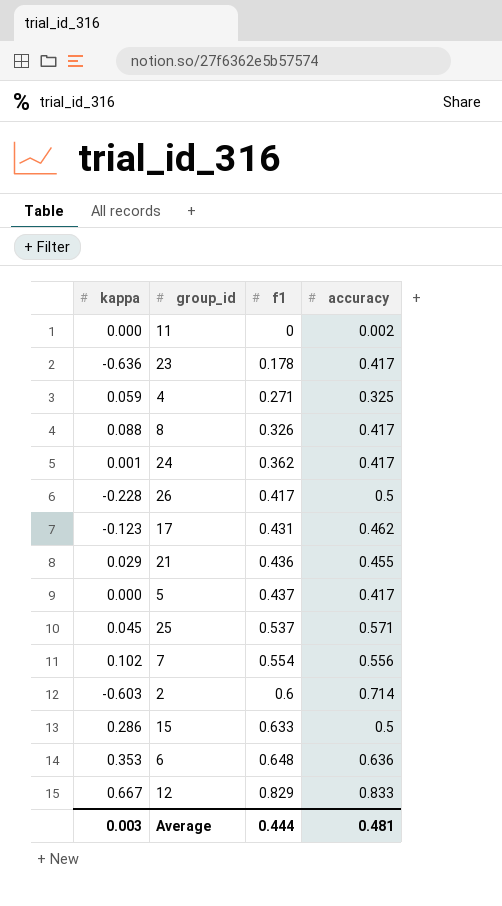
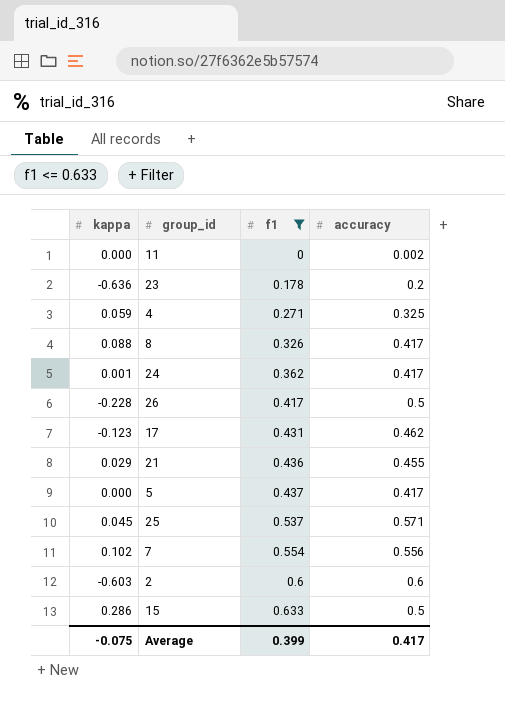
filter: none -> f1 <= 0.633
23 | accuracy: 0.417 -> 0.2
2 | accuracy: 0.714 -> 0.6
Average | kappa: 0.003 -> -0.075
Average | f1: 0.444 -> 0.399
Average | accuracy: 0.481 -> 0.417

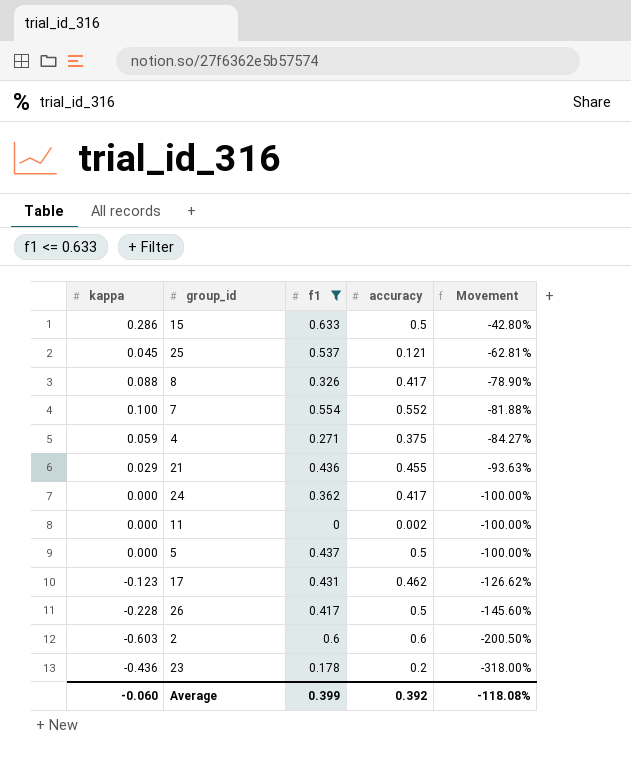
row order: f1 ascending -> Movement descending
column Movement | formula: none -> ([kappa] - [accuracy]) / [accuracy]
25 | accuracy: 0.571 -> 0.121
7 | kappa: 0.102 -> 0.100
7 | accuracy: 0.556 -> 0.552
4 | accuracy: 0.325 -> 0.375
24 | kappa: 0.001 -> 0.000
5 | accuracy: 0.417 -> 0.5
23 | kappa: -0.636 -> -0.436
Average | kappa: -0.075 -> -0.060
Average | accuracy: 0.417 -> 0.392

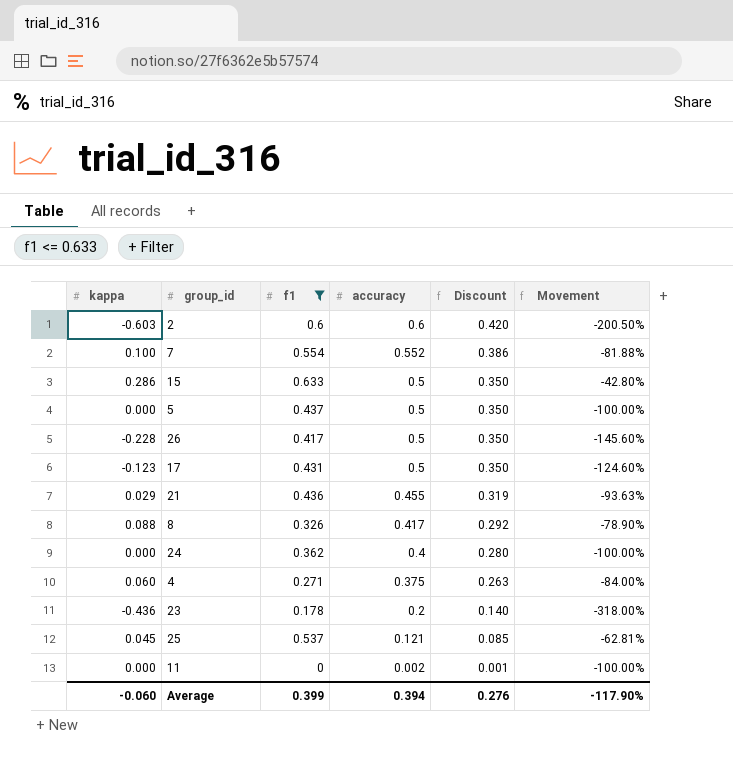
row order: Movement descending -> accuracy descending
column Discount | formula: none -> [accuracy] * 0.7
17 | accuracy: 0.462 -> 0.5
17 | Movement: -126.62% -> -124.60%
24 | accuracy: 0.417 -> 0.4
4 | kappa: 0.059 -> 0.060
4 | Movement: -84.27% -> -84.00%
Average | accuracy: 0.392 -> 0.394
Average | Movement: -118.08% -> -117.90%

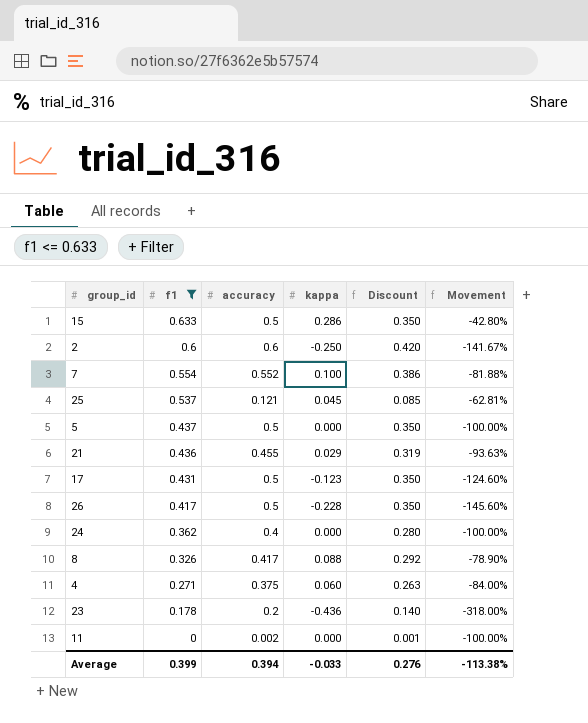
row order: accuracy descending -> f1 descending
column kappa | position: 1 -> 4
2 | kappa: -0.603 -> -0.250
2 | Movement: -200.50% -> -141.67%
Average | kappa: -0.060 -> -0.033
Average | Movement: -117.90% -> -113.38%

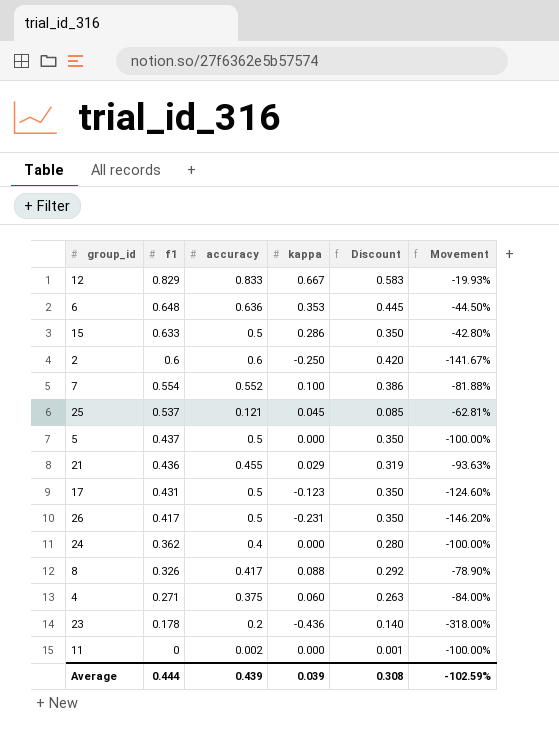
filter: f1 <= 0.633 -> none
26 | kappa: -0.228 -> -0.231
26 | Movement: -145.60% -> -146.20%
Average | f1: 0.399 -> 0.444
Average | accuracy: 0.394 -> 0.439
Average | kappa: -0.033 -> 0.039
Average | Discount: 0.276 -> 0.308
Average | Movement: -113.38% -> -102.59%

